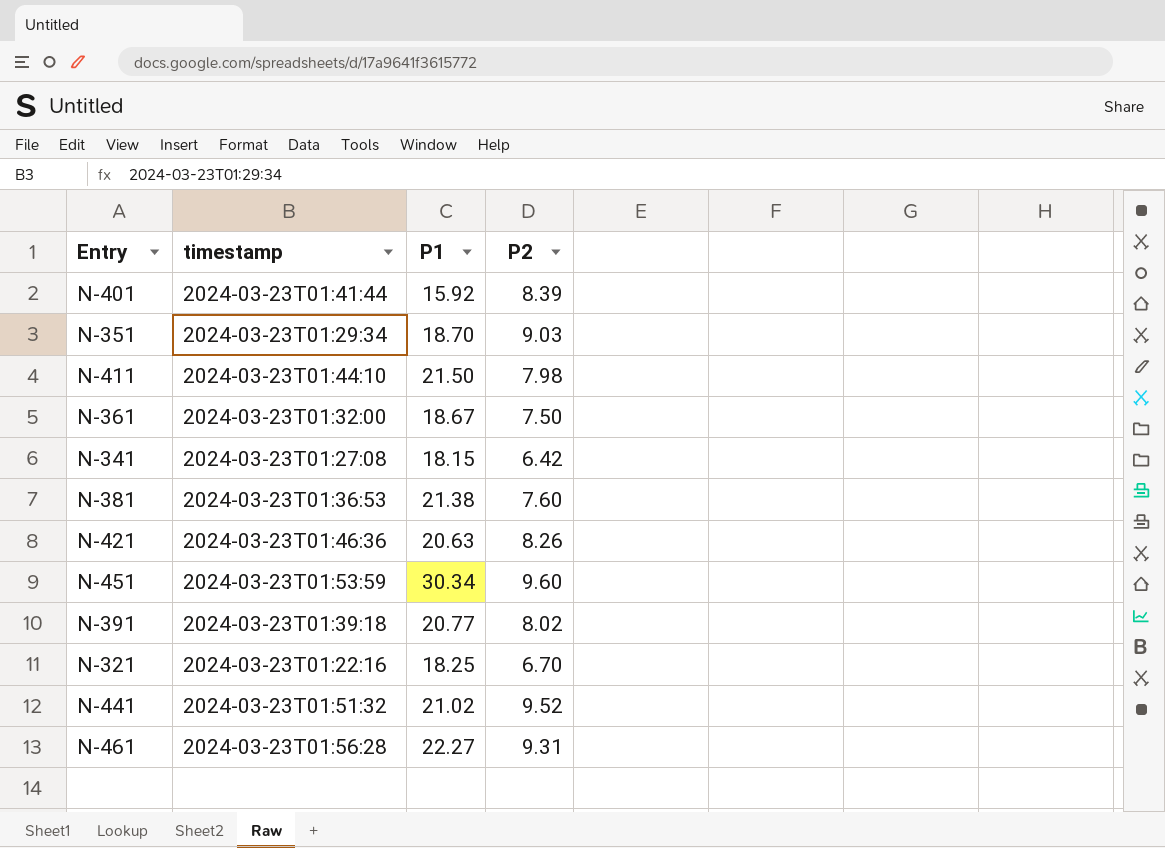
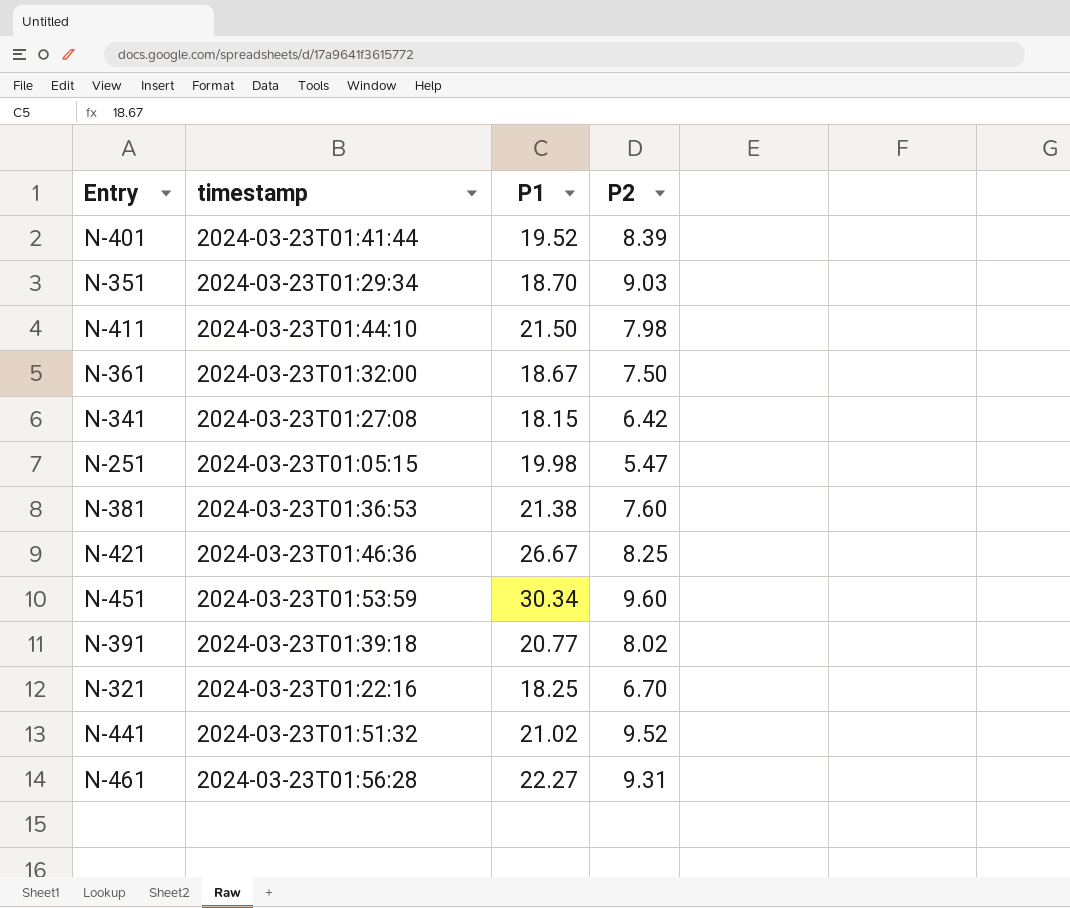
N-401 | P1: 15.92 -> 19.52
row N-251: none -> 2024-03-23T01:05:15 | 19.98 | 5.47
N-421 | P1: 20.63 -> 26.67
N-421 | P2: 8.26 -> 8.25

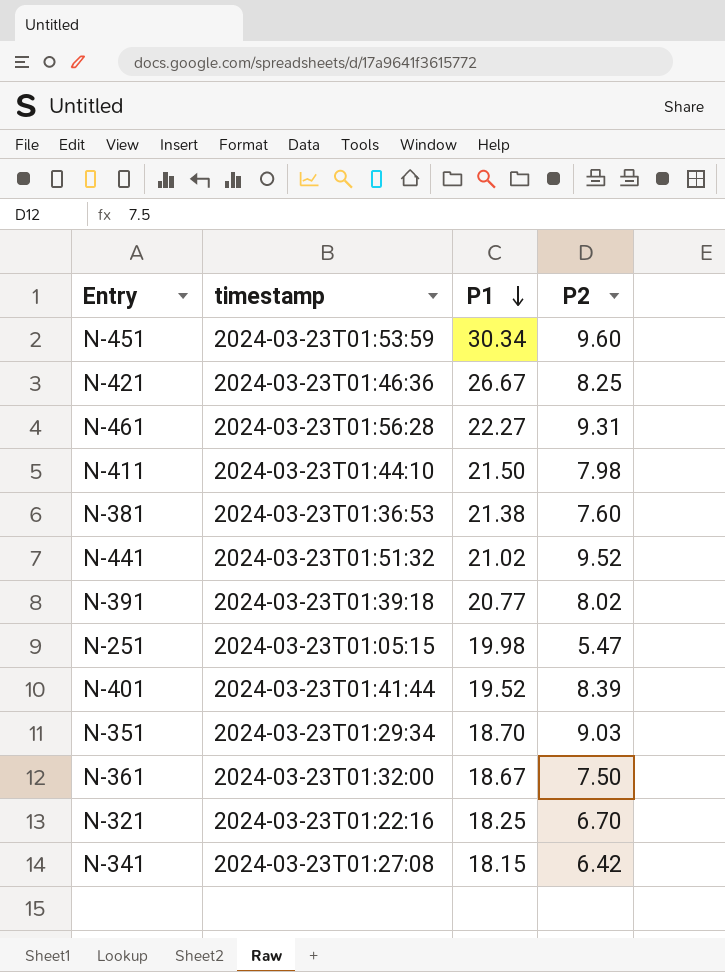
row order: none -> P1 descending

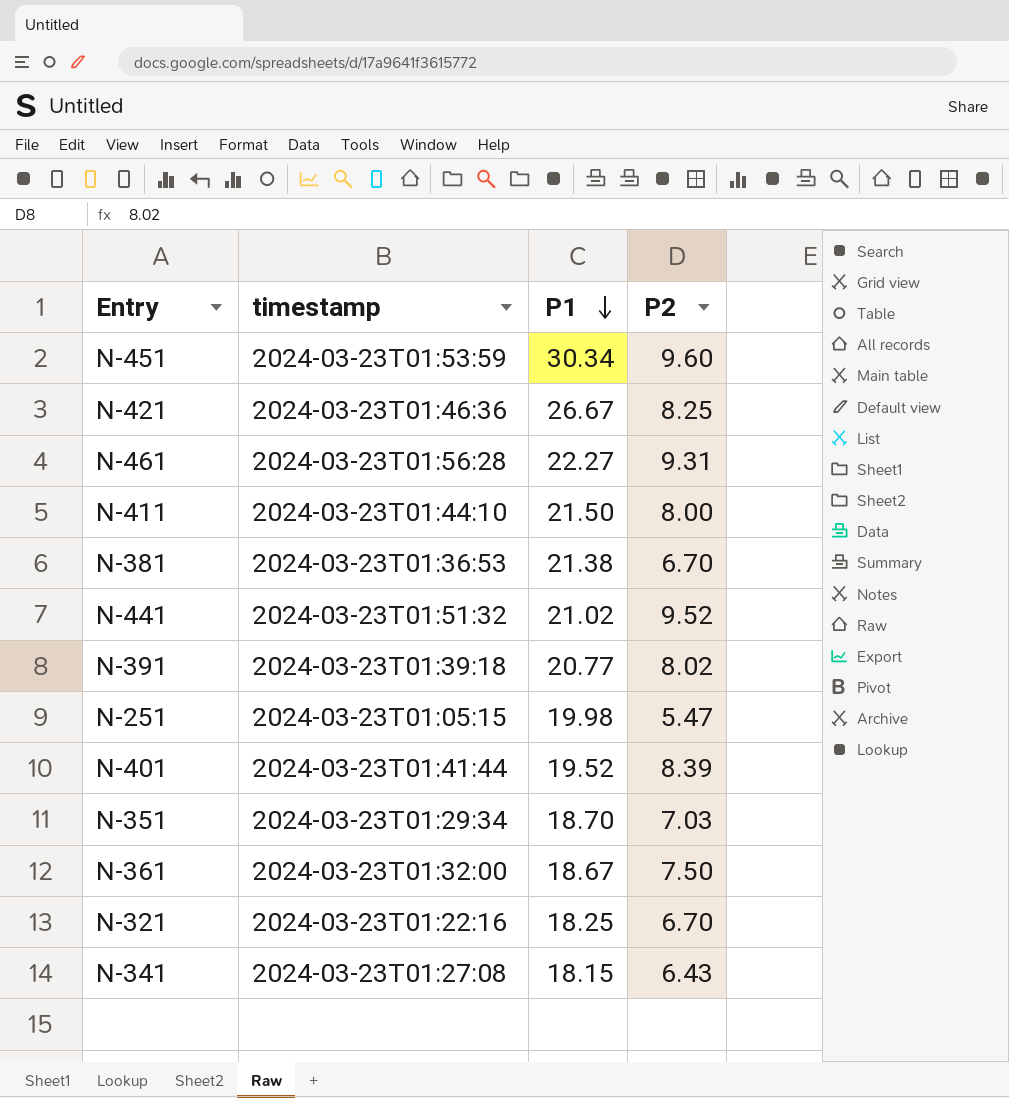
N-411 | P2: 7.98 -> 8.00
N-381 | P2: 7.60 -> 6.70
N-351 | P2: 9.03 -> 7.03
N-341 | P2: 6.42 -> 6.43

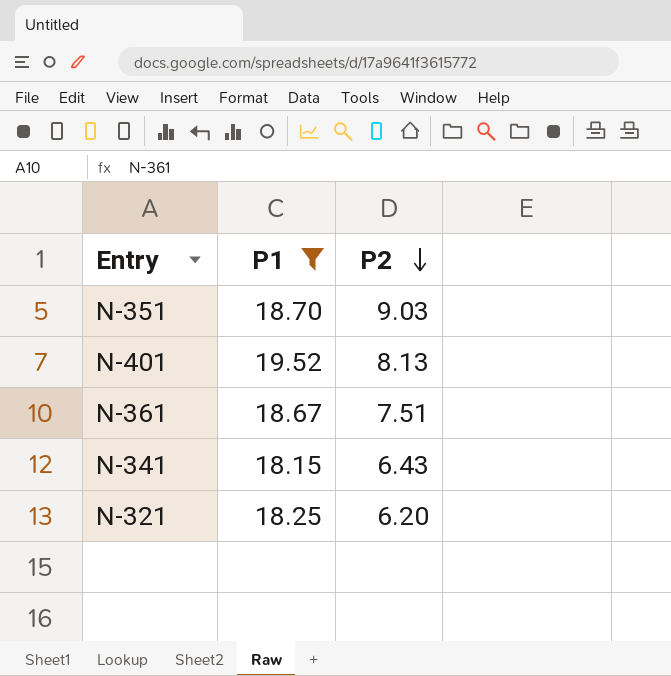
filter: none -> P1 <= 19.52
row order: P1 descending -> P2 descending
column timestamp | position: 2 -> none
N-351 | P2: 7.03 -> 9.03
N-401 | P2: 8.39 -> 8.13
N-361 | P2: 7.50 -> 7.51
N-321 | P2: 6.70 -> 6.20

